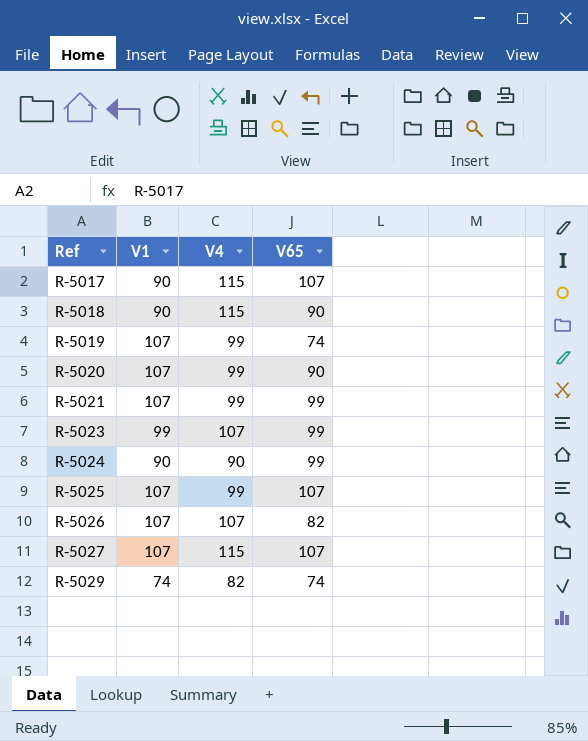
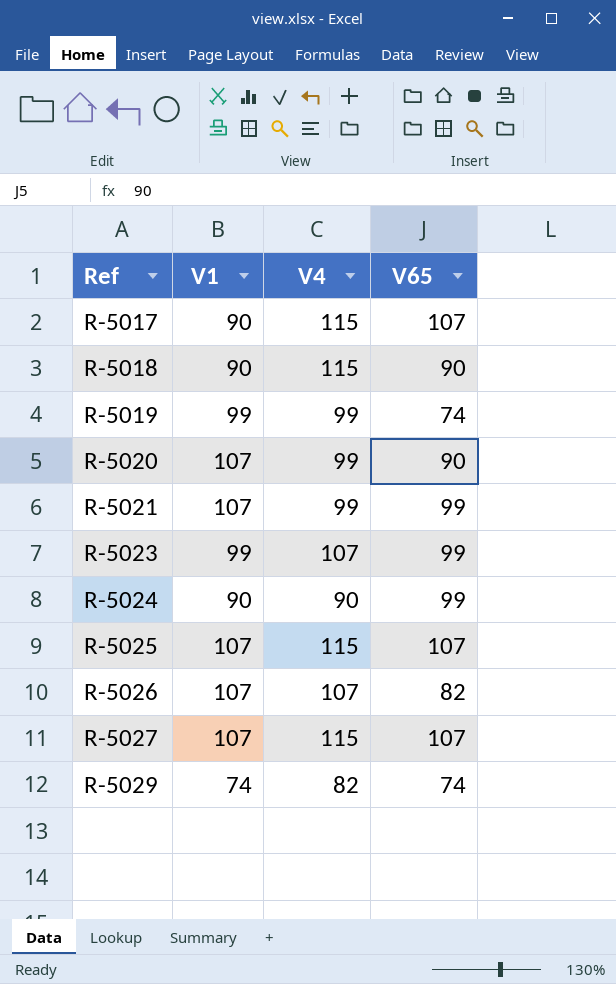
R-5019 | V1: 107 -> 99
R-5025 | V4: 99 -> 115

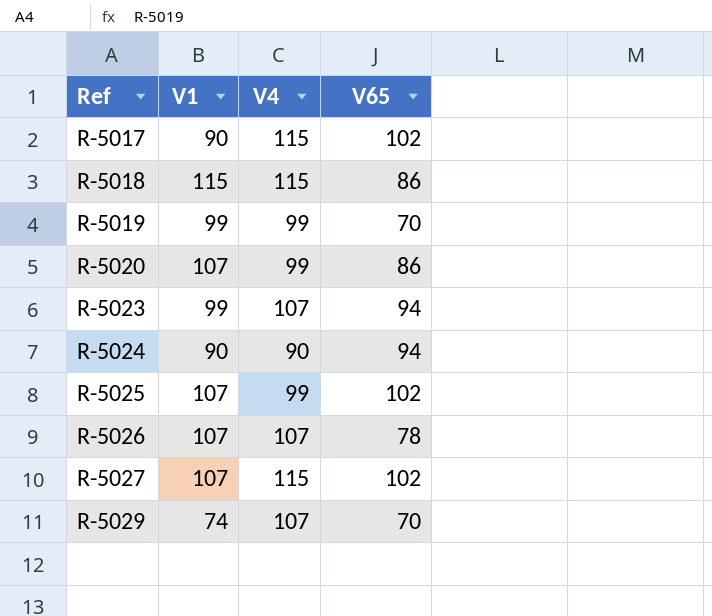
row R-5021: 107 | 99 | 99 -> none
R-5017 | V65: 107 -> 102
R-5018 | V1: 90 -> 115
R-5018 | V65: 90 -> 86
R-5019 | V65: 74 -> 70
R-5020 | V65: 90 -> 86
R-5023 | V65: 99 -> 94
R-5024 | V65: 99 -> 94
R-5025 | V4: 115 -> 99
R-5025 | V65: 107 -> 102
R-5026 | V65: 82 -> 78
R-5027 | V65: 107 -> 102
R-5029 | V4: 82 -> 107
R-5029 | V65: 74 -> 70

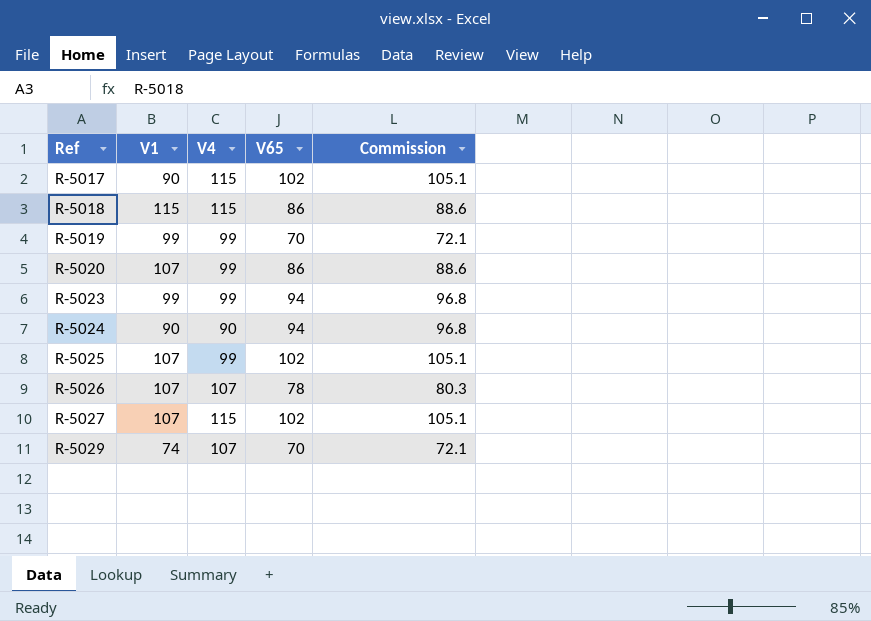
column Commission | formula: none -> [V65] * 1.03
R-5023 | V4: 107 -> 99

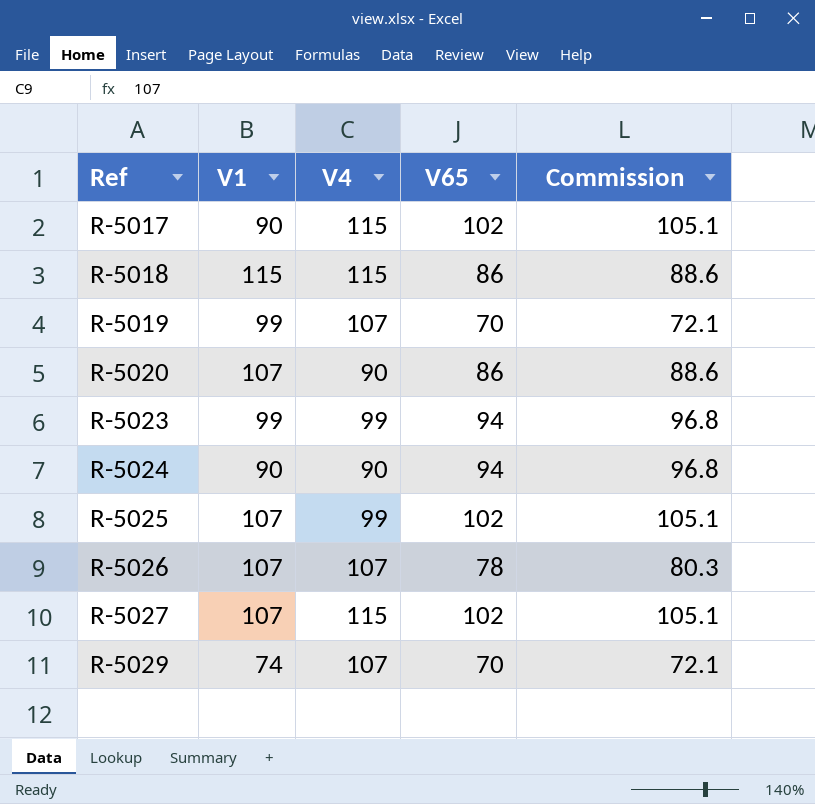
R-5019 | V4: 99 -> 107
R-5020 | V4: 99 -> 90

